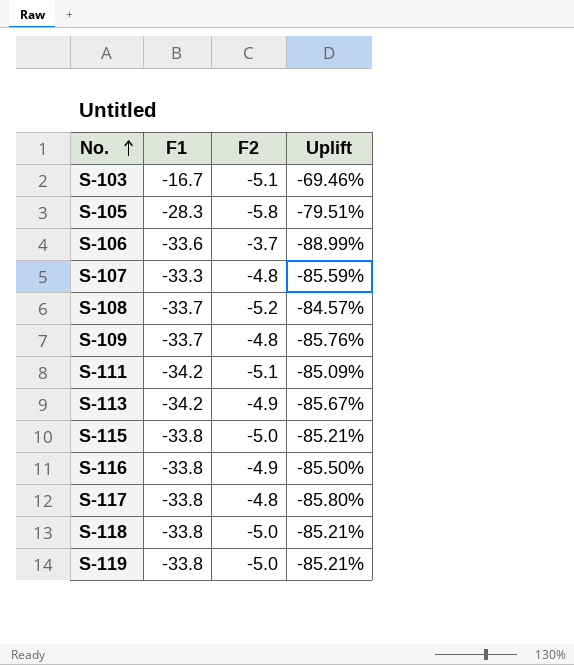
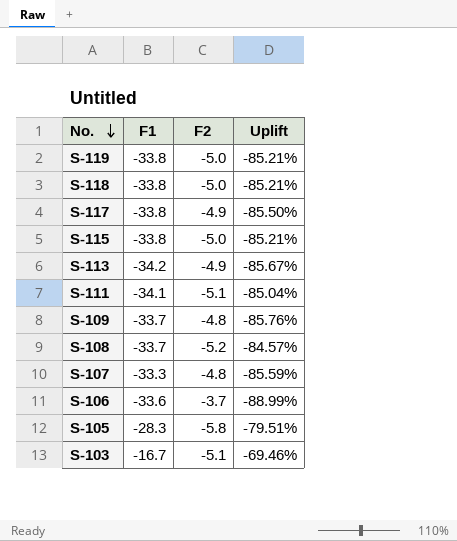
row order: No. ascending -> No. descending
row S-116: -33.8 | -4.9 | -85.50% -> none
S-117 | F2: -4.8 -> -4.9
S-117 | Uplift: -85.80% -> -85.50%
S-111 | F1: -34.2 -> -34.1
S-111 | Uplift: -85.09% -> -85.04%

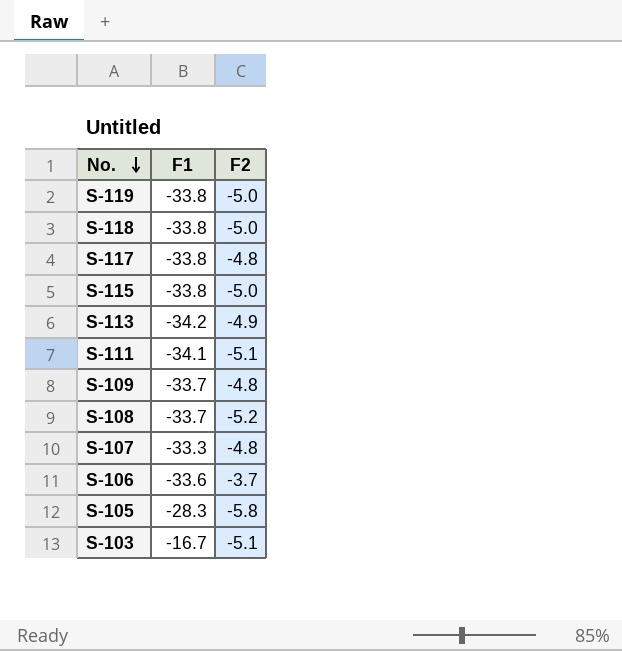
column Uplift | formula: ([F2] - [F1]) / [F1] -> none
S-117 | F2: -4.9 -> -4.8

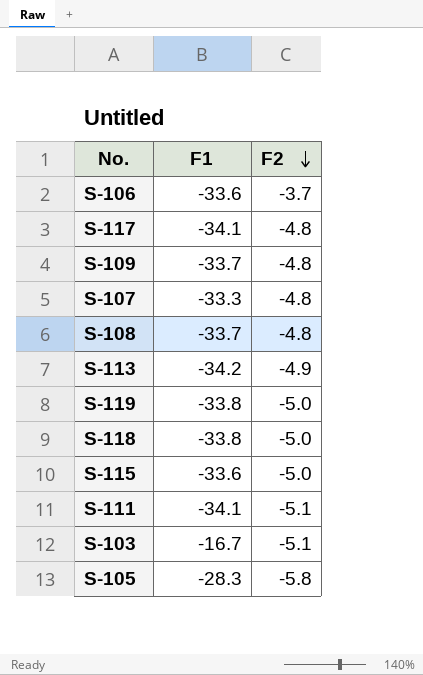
row order: No. descending -> F2 descending
S-117 | F1: -33.8 -> -34.1
S-108 | F2: -5.2 -> -4.8
S-115 | F1: -33.8 -> -33.6

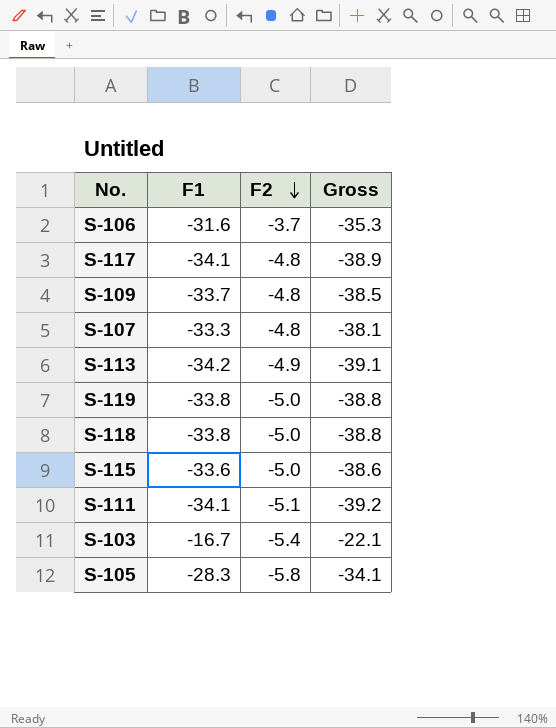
column Gross | formula: none -> [F1] + [F2]
row S-108: -33.7 | -4.8 -> none
S-106 | F1: -33.6 -> -31.6
S-103 | F2: -5.1 -> -5.4

